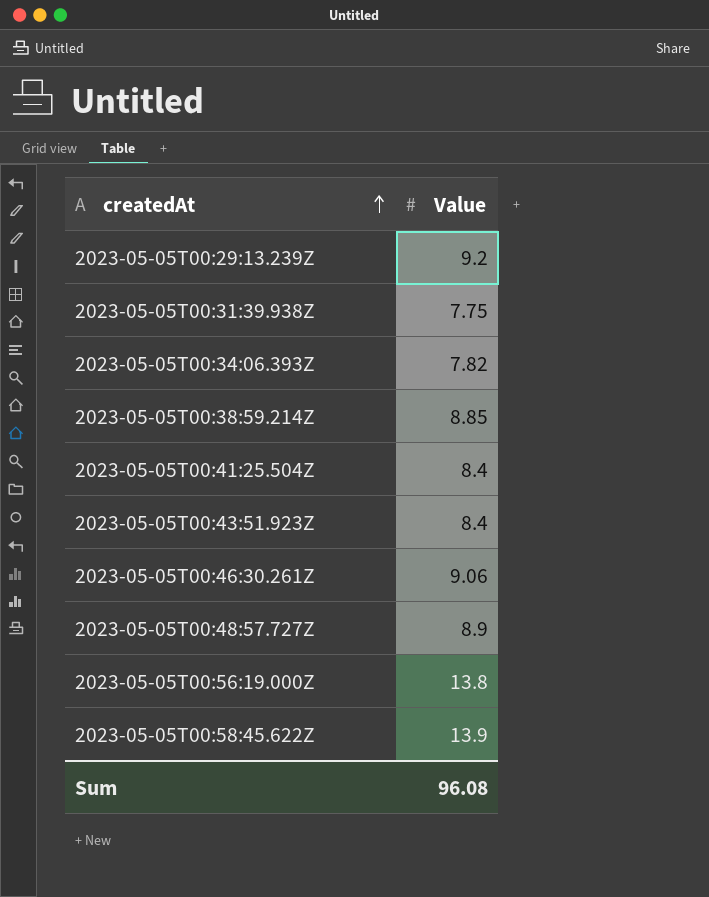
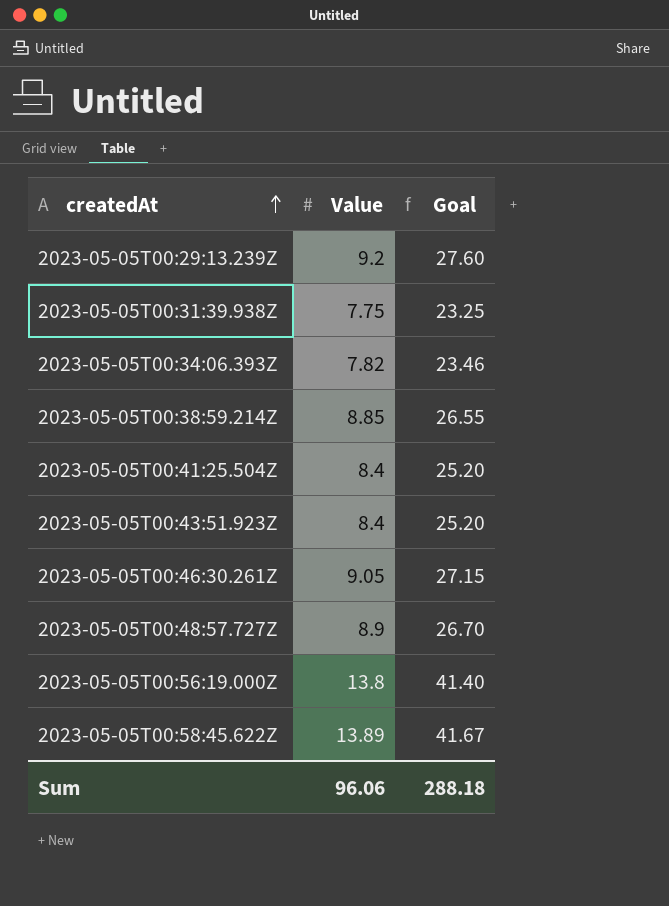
column Goal | formula: none -> [Value] * 3
2023-05-05T00:46:30.261Z | Value: 9.06 -> 9.05
2023-05-05T00:58:45.622Z | Value: 13.9 -> 13.89
Sum | Value: 96.08 -> 96.06

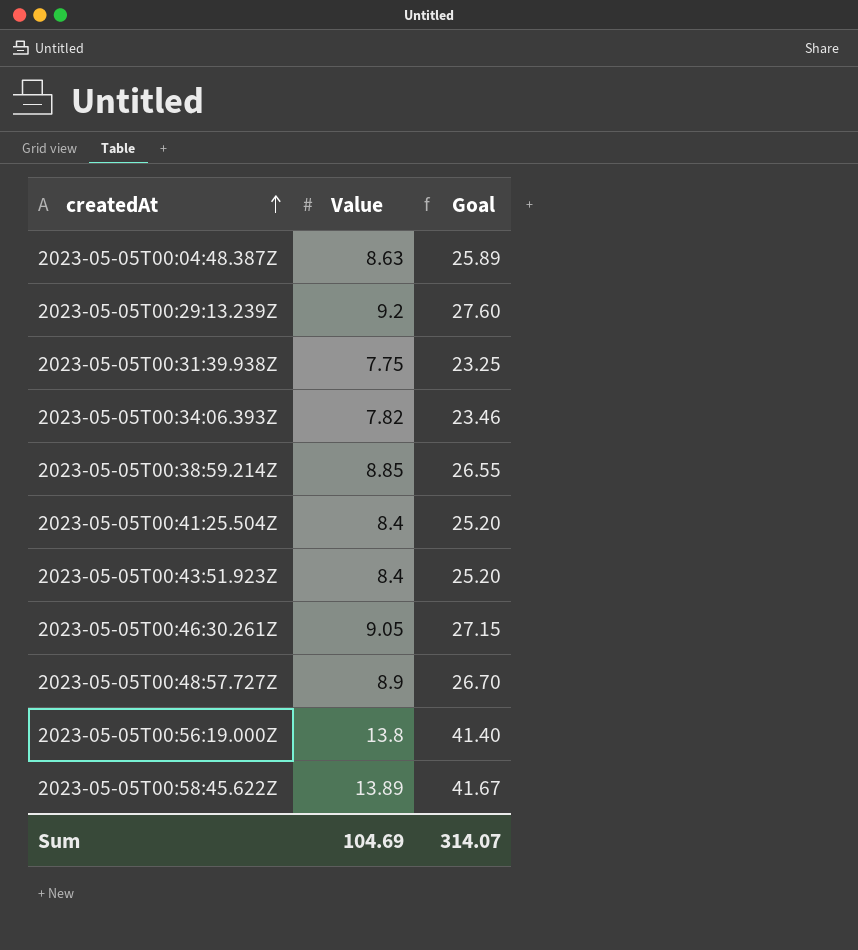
row 2023-05-05T00:04:48.387Z: none -> 8.63 | 25.89
Sum | Value: 96.06 -> 104.69
Sum | Goal: 288.18 -> 314.07

